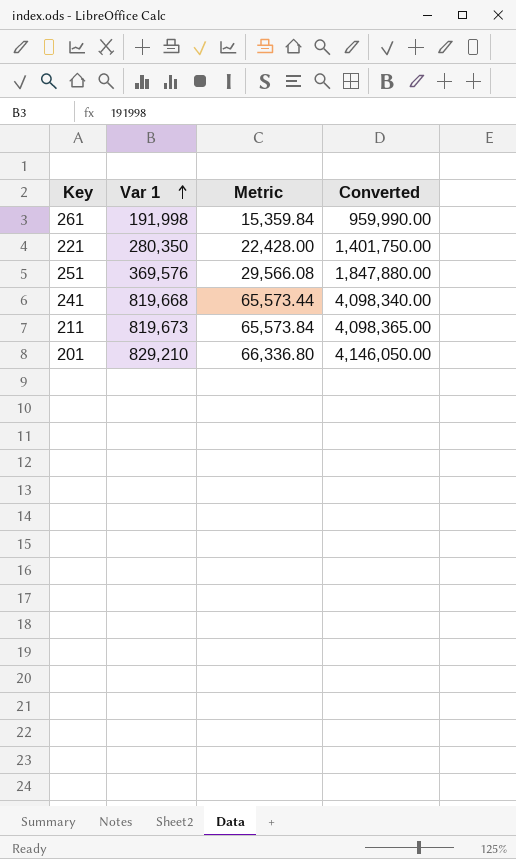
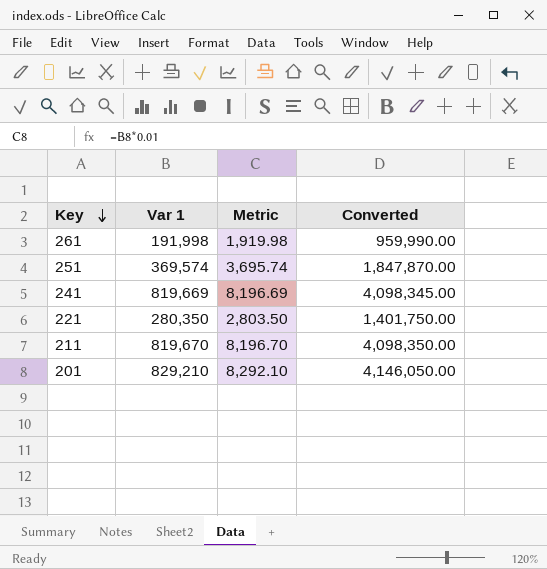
row order: Var 1 ascending -> Key descending
column Metric | formula: [Var 1] * 0.08 -> [Var 1] * 0.01
251 | Var 1: 369,576 -> 369,574
251 | Converted: 1,847,880.00 -> 1,847,870.00
241 | Var 1: 819,668 -> 819,669
241 | Converted: 4,098,340.00 -> 4,098,345.00
211 | Var 1: 819,673 -> 819,670
211 | Converted: 4,098,365.00 -> 4,098,350.00

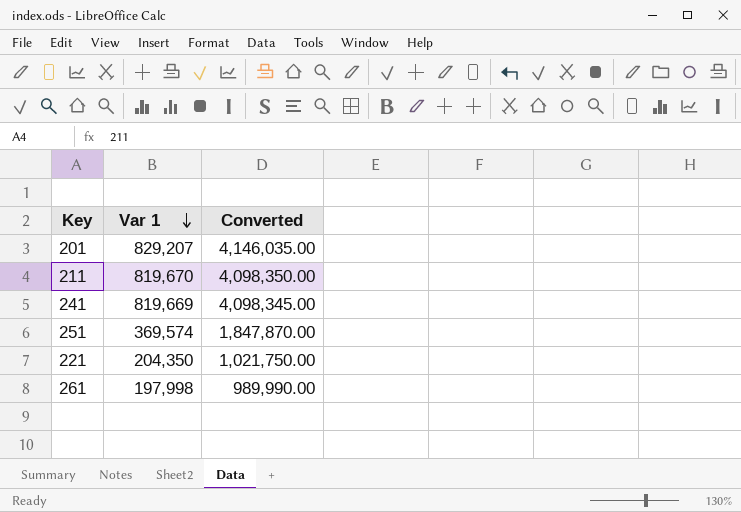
row order: Key descending -> Var 1 descending
column Metric | formula: [Var 1] * 0.01 -> none
201 | Var 1: 829,210 -> 829,207
201 | Converted: 4,146,050.00 -> 4,146,035.00
221 | Var 1: 280,350 -> 204,350
221 | Converted: 1,401,750.00 -> 1,021,750.00
261 | Var 1: 191,998 -> 197,998
261 | Converted: 959,990.00 -> 989,990.00

